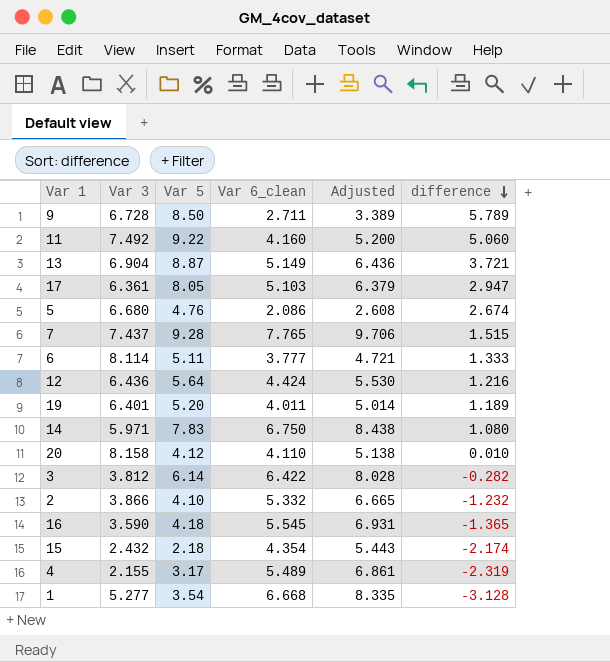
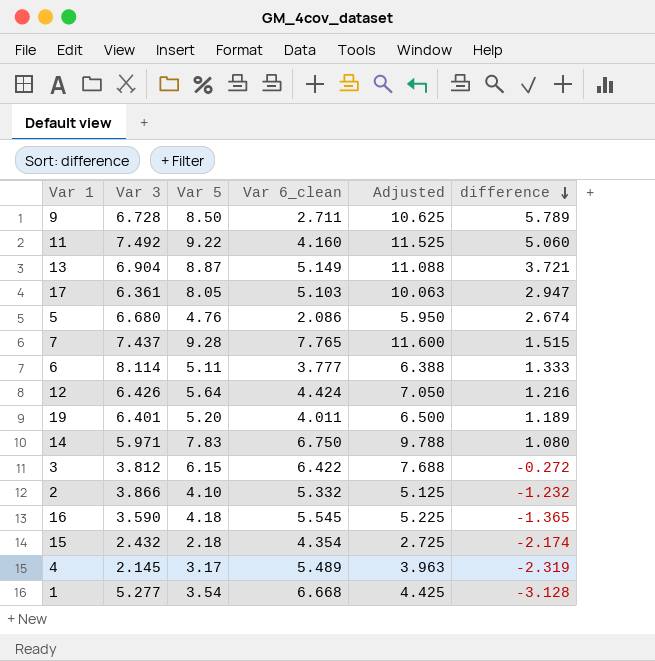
column Adjusted | formula: [Var 6_clean] * 1.25 -> [Var 5] * 1.25
row 20: 8.158 | 4.12 | 4.110 | 5.138 | 0.010 -> none
12 | Var 3: 6.436 -> 6.426
3 | Var 5: 6.14 -> 6.15
3 | difference: -0.282 -> -0.272
4 | Var 3: 2.155 -> 2.145

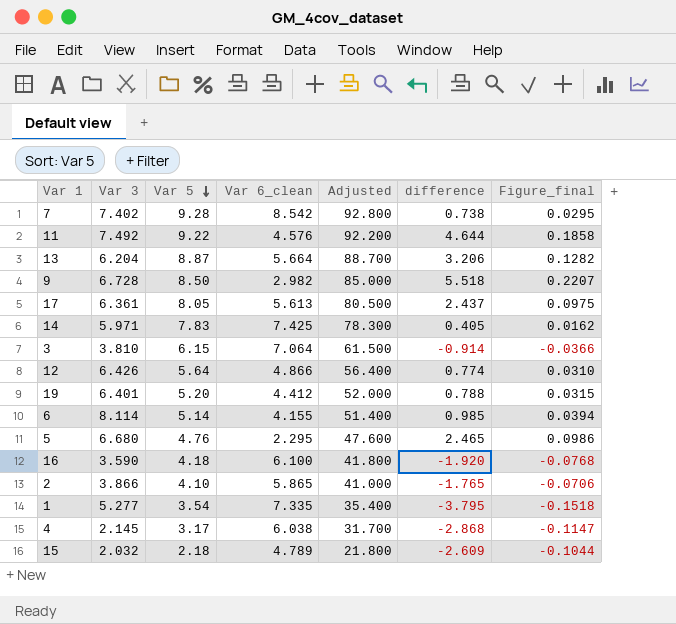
row order: difference descending -> Var 5 descending
column Adjusted | formula: [Var 5] * 1.25 -> [Var 5] * 10
column Figure_final | formula: none -> [difference] * 0.04
7 | Var 3: 7.437 -> 7.402
7 | Var 6_clean: 7.765 -> 8.542
7 | difference: 1.515 -> 0.738
11 | Var 6_clean: 4.160 -> 4.576
11 | difference: 5.060 -> 4.644
13 | Var 3: 6.904 -> 6.204
13 | Var 6_clean: 5.149 -> 5.664
13 | difference: 3.721 -> 3.206
9 | Var 6_clean: 2.711 -> 2.982
9 | difference: 5.789 -> 5.518
17 | Var 6_clean: 5.103 -> 5.613
17 | difference: 2.947 -> 2.437
14 | Var 6_clean: 6.750 -> 7.425
14 | difference: 1.080 -> 0.405
3 | Var 3: 3.812 -> 3.810
3 | Var 6_clean: 6.422 -> 7.064
3 | difference: -0.272 -> -0.914
12 | Var 6_clean: 4.424 -> 4.866
12 | difference: 1.216 -> 0.774
19 | Var 6_clean: 4.011 -> 4.412
19 | difference: 1.189 -> 0.788
6 | Var 5: 5.11 -> 5.14
6 | Var 6_clean: 3.777 -> 4.155
6 | difference: 1.333 -> 0.985
5 | Var 6_clean: 2.086 -> 2.295
5 | difference: 2.674 -> 2.465
16 | Var 6_clean: 5.545 -> 6.100
16 | difference: -1.365 -> -1.920
2 | Var 6_clean: 5.332 -> 5.865
2 | difference: -1.232 -> -1.765
1 | Var 6_clean: 6.668 -> 7.335
1 | difference: -3.128 -> -3.795
4 | Var 6_clean: 5.489 -> 6.038
4 | difference: -2.319 -> -2.868
15 | Var 3: 2.432 -> 2.032
15 | Var 6_clean: 4.354 -> 4.789
15 | difference: -2.174 -> -2.609

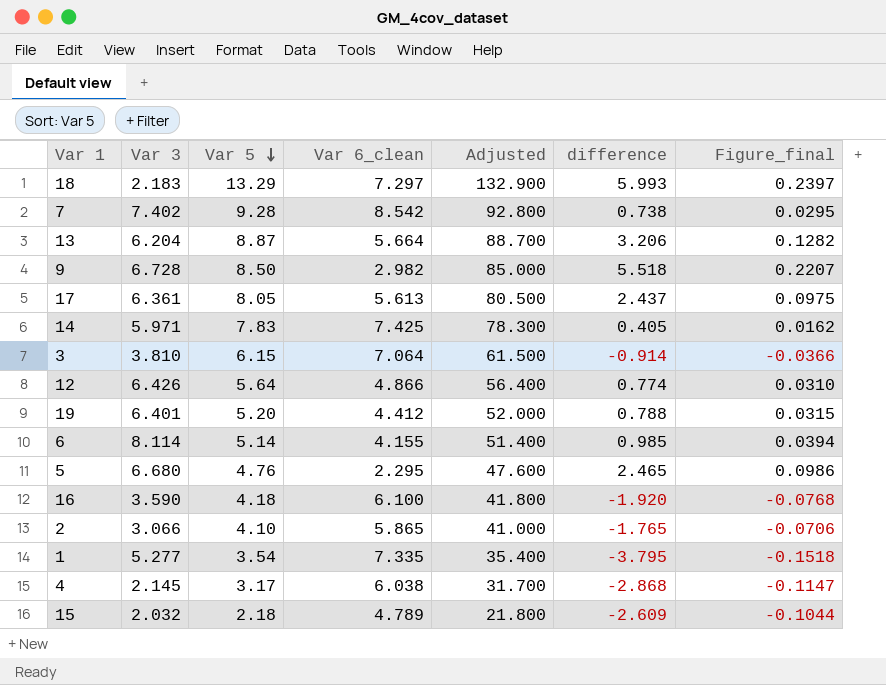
row 11: 7.492 | 9.22 | 4.576 | 92.200 | 4.644 | 0.1858 -> none
row 18: none -> 2.183 | 13.29 | 7.297 | 132.900 | 5.993 | 0.2397
2 | Var 3: 3.866 -> 3.066

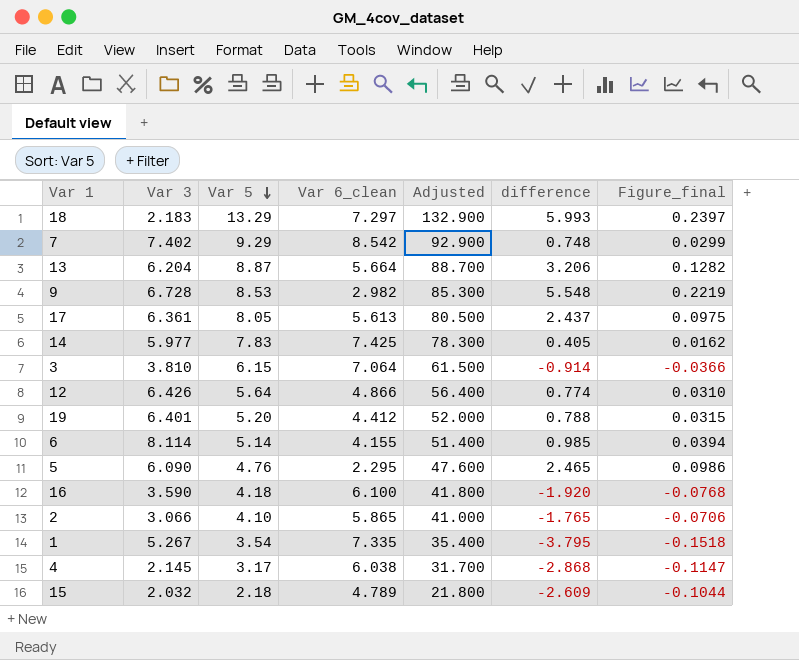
7 | Var 5: 9.28 -> 9.29
7 | Adjusted: 92.800 -> 92.900
7 | difference: 0.738 -> 0.748
7 | Figure_final: 0.0295 -> 0.0299
9 | Var 5: 8.50 -> 8.53
9 | Adjusted: 85.000 -> 85.300
9 | difference: 5.518 -> 5.548
9 | Figure_final: 0.2207 -> 0.2219
14 | Var 3: 5.971 -> 5.977
5 | Var 3: 6.680 -> 6.090
1 | Var 3: 5.277 -> 5.267

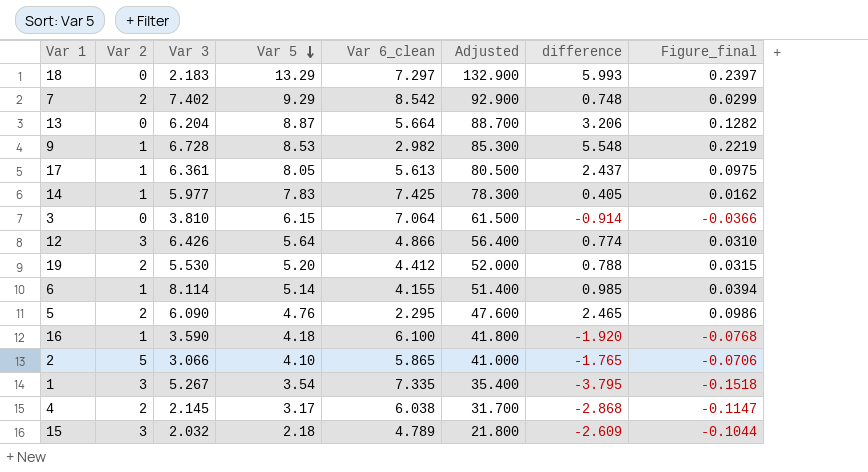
column Var 2 | position: none -> 2
19 | Var 3: 6.401 -> 5.530

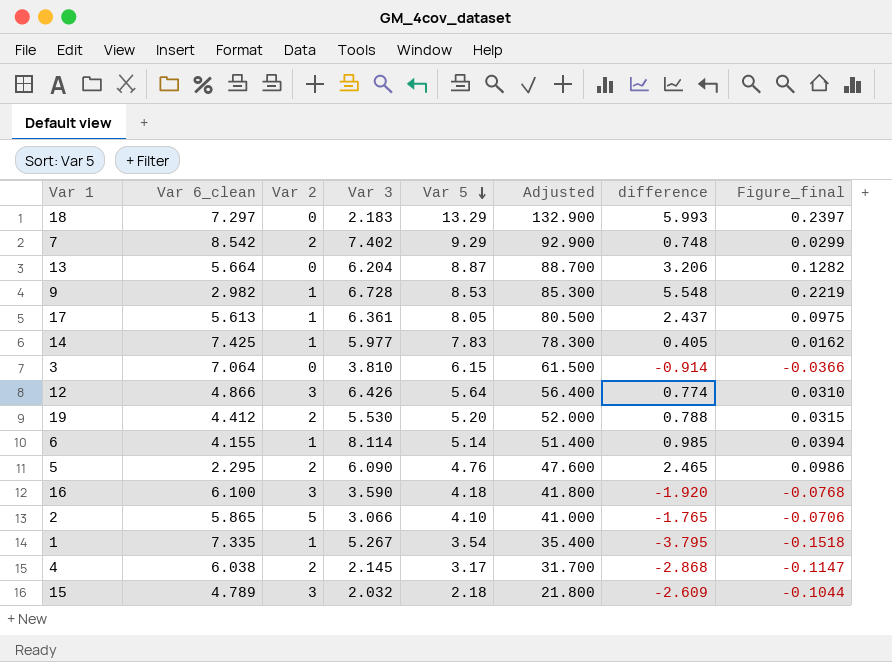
column Var 6_clean | position: 5 -> 2
16 | Var 2: 1 -> 3
1 | Var 2: 3 -> 1

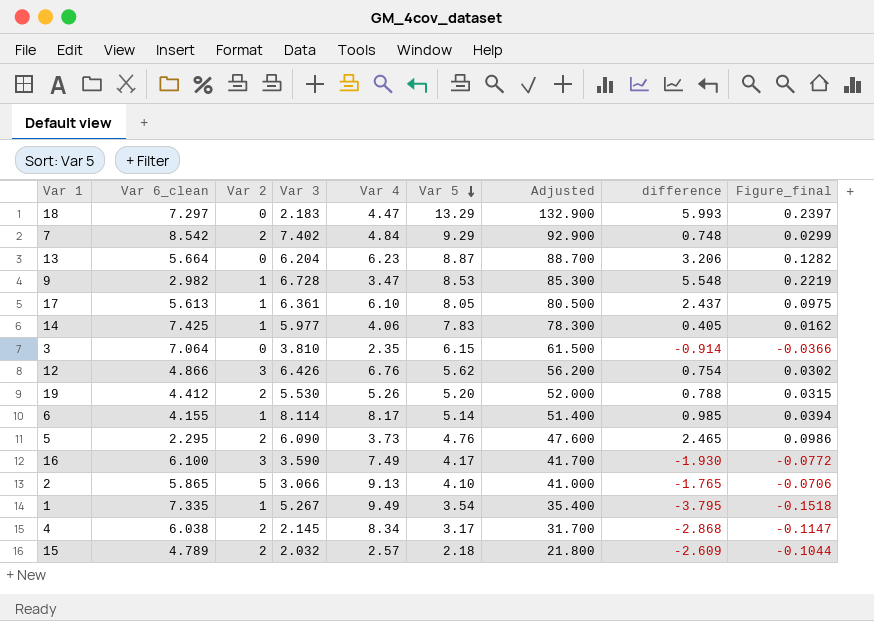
column Var 4 | position: none -> 5
12 | Var 5: 5.64 -> 5.62
12 | Adjusted: 56.400 -> 56.200
12 | difference: 0.774 -> 0.754
12 | Figure_final: 0.0310 -> 0.0302
16 | Var 5: 4.18 -> 4.17
16 | Adjusted: 41.800 -> 41.700
16 | difference: -1.920 -> -1.930
16 | Figure_final: -0.0768 -> -0.0772
15 | Var 2: 3 -> 2

